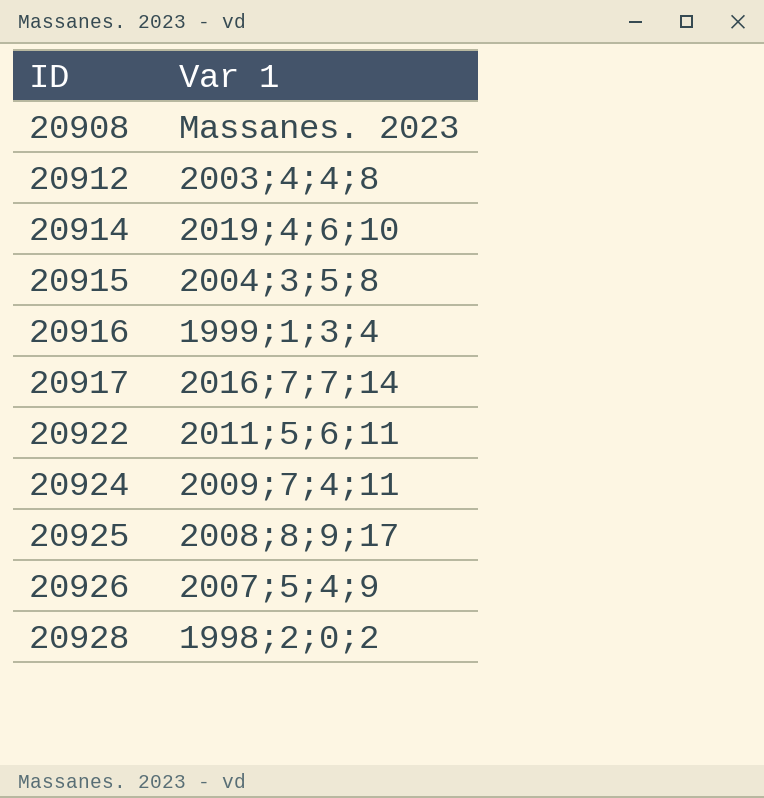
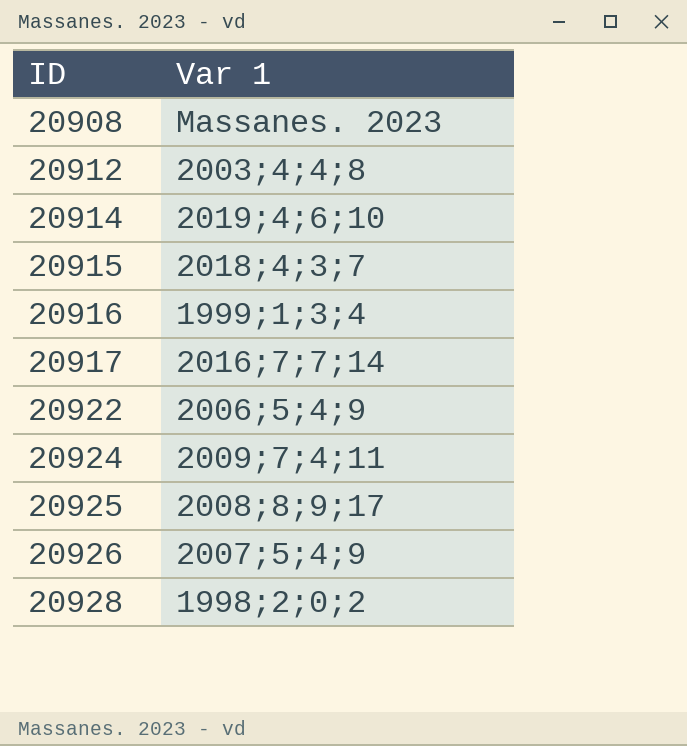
20915 | Var 1: 2004;3;5;8 -> 2018;4;3;7
20922 | Var 1: 2011;5;6;11 -> 2006;5;4;9

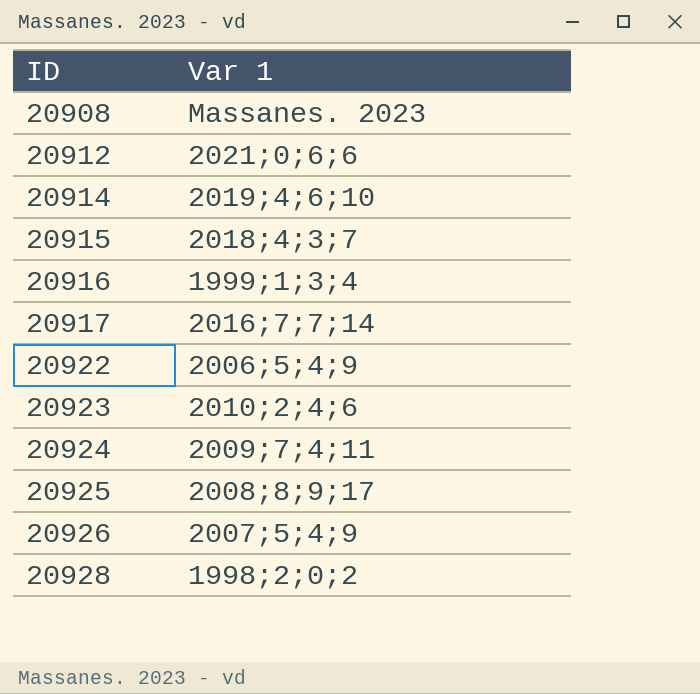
20912 | Var 1: 2003;4;4;8 -> 2021;0;6;6
row 20923: none -> 2010;2;4;6

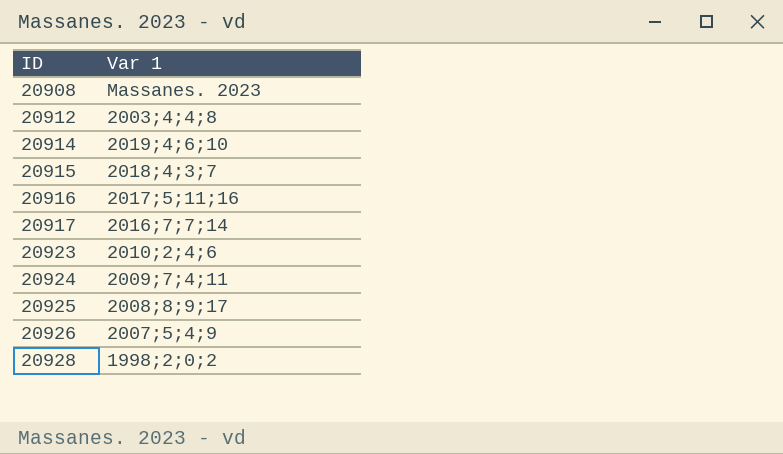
row 20922: 2006;5;4;9 -> none
20912 | Var 1: 2021;0;6;6 -> 2003;4;4;8
20916 | Var 1: 1999;1;3;4 -> 2017;5;11;16

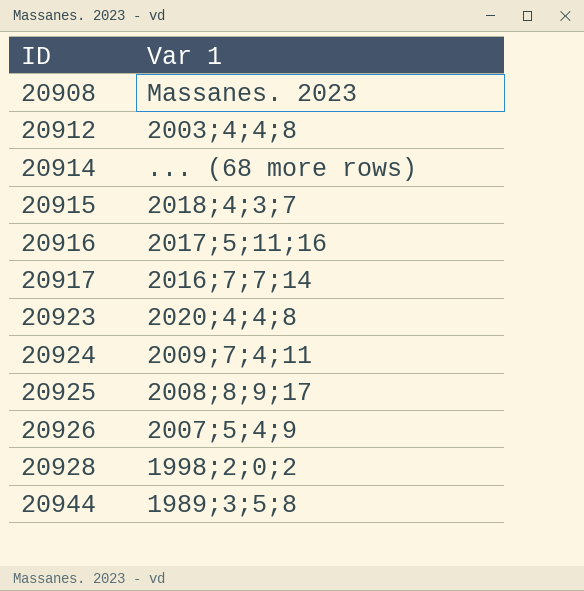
20914 | Var 1: 2019;4;6;10 -> ... (68 more rows)
20923 | Var 1: 2010;2;4;6 -> 2020;4;4;8
row 20944: none -> 1989;3;5;8

